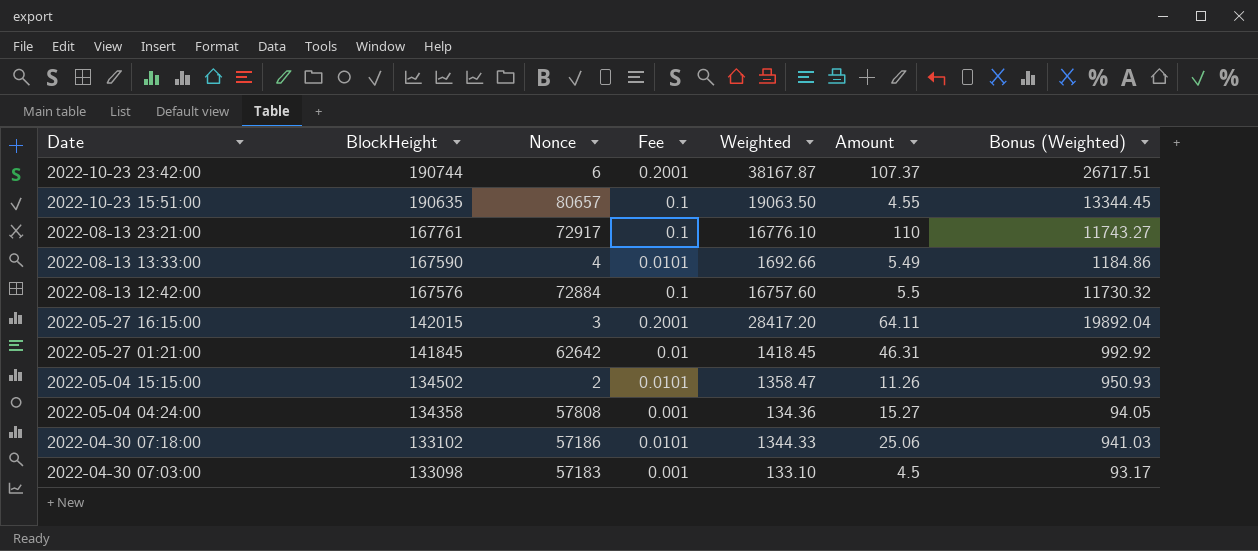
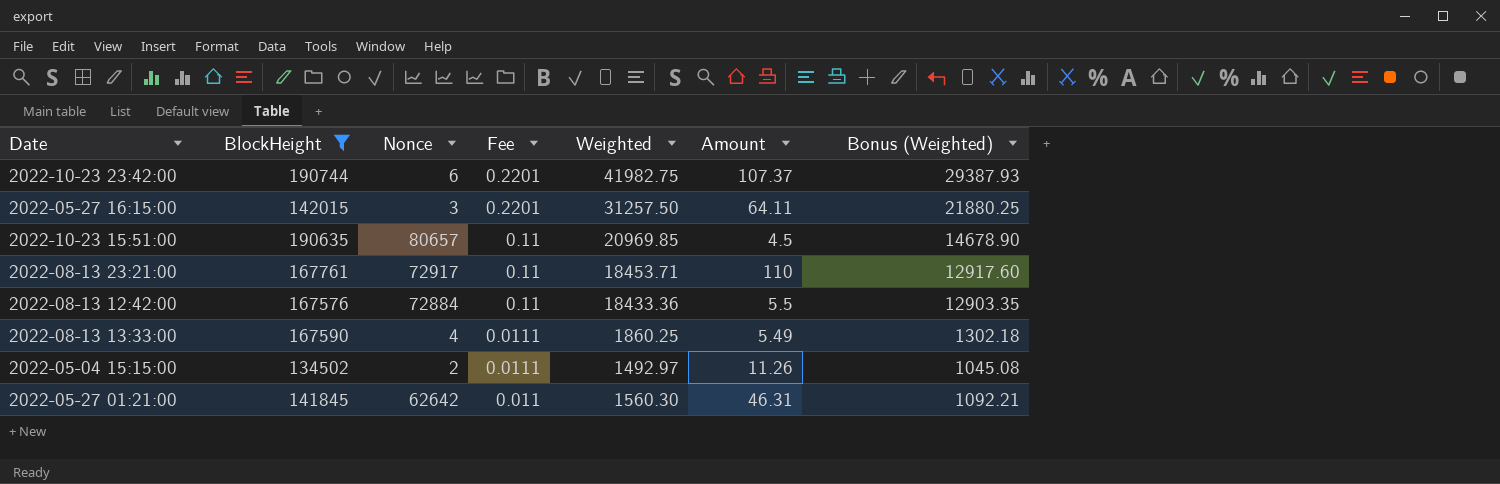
filter: none -> BlockHeight >= 134502
row order: Date descending -> Fee descending
2022-10-23 23:42:00 | Fee: 0.2001 -> 0.2201
2022-10-23 23:42:00 | Weighted: 38167.87 -> 41982.75
2022-10-23 23:42:00 | Bonus (Weighted): 26717.51 -> 29387.93
2022-05-27 16:15:00 | Fee: 0.2001 -> 0.2201
2022-05-27 16:15:00 | Weighted: 28417.20 -> 31257.50
2022-05-27 16:15:00 | Bonus (Weighted): 19892.04 -> 21880.25
2022-10-23 15:51:00 | Fee: 0.1 -> 0.11
2022-10-23 15:51:00 | Weighted: 19063.50 -> 20969.85
2022-10-23 15:51:00 | Amount: 4.55 -> 4.5
2022-10-23 15:51:00 | Bonus (Weighted): 13344.45 -> 14678.90
2022-08-13 23:21:00 | Fee: 0.1 -> 0.11
2022-08-13 23:21:00 | Weighted: 16776.10 -> 18453.71
2022-08-13 23:21:00 | Bonus (Weighted): 11743.27 -> 12917.60
2022-08-13 12:42:00 | Fee: 0.1 -> 0.11
2022-08-13 12:42:00 | Weighted: 16757.60 -> 18433.36
2022-08-13 12:42:00 | Bonus (Weighted): 11730.32 -> 12903.35
2022-08-13 13:33:00 | Fee: 0.0101 -> 0.0111
2022-08-13 13:33:00 | Weighted: 1692.66 -> 1860.25
2022-08-13 13:33:00 | Bonus (Weighted): 1184.86 -> 1302.18
2022-05-04 15:15:00 | Fee: 0.0101 -> 0.0111
2022-05-04 15:15:00 | Weighted: 1358.47 -> 1492.97
2022-05-04 15:15:00 | Bonus (Weighted): 950.93 -> 1045.08
2022-05-27 01:21:00 | Fee: 0.01 -> 0.011
2022-05-27 01:21:00 | Weighted: 1418.45 -> 1560.30
2022-05-27 01:21:00 | Bonus (Weighted): 992.92 -> 1092.21

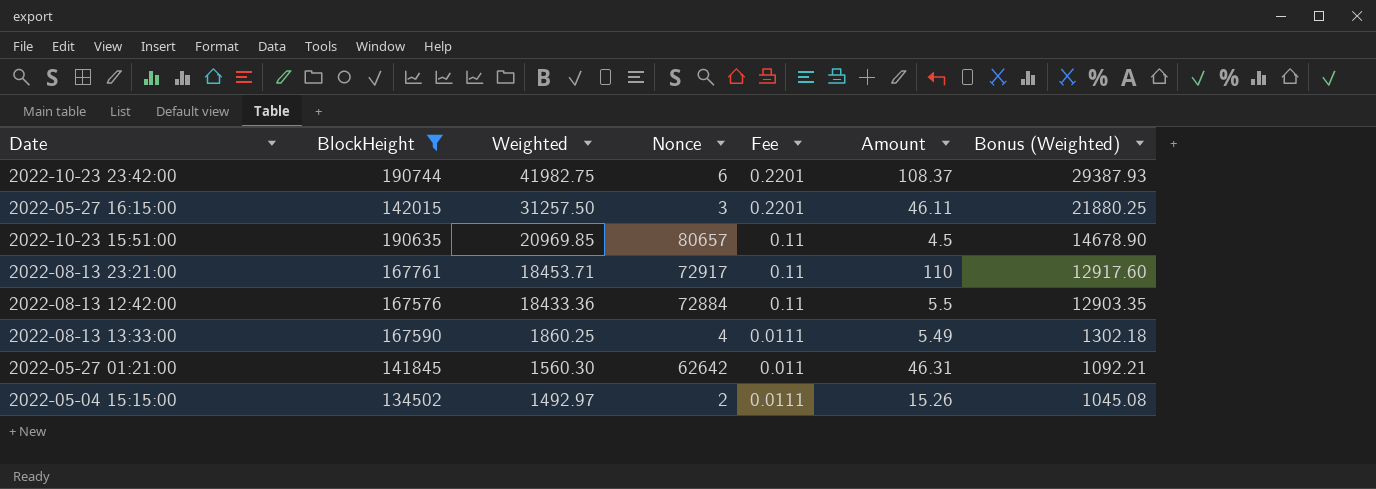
row order: Fee descending -> Weighted descending
column Weighted | position: 5 -> 3
2022-10-23 23:42:00 | Amount: 107.37 -> 108.37
2022-05-27 16:15:00 | Amount: 64.11 -> 46.11
2022-05-04 15:15:00 | Amount: 11.26 -> 15.26

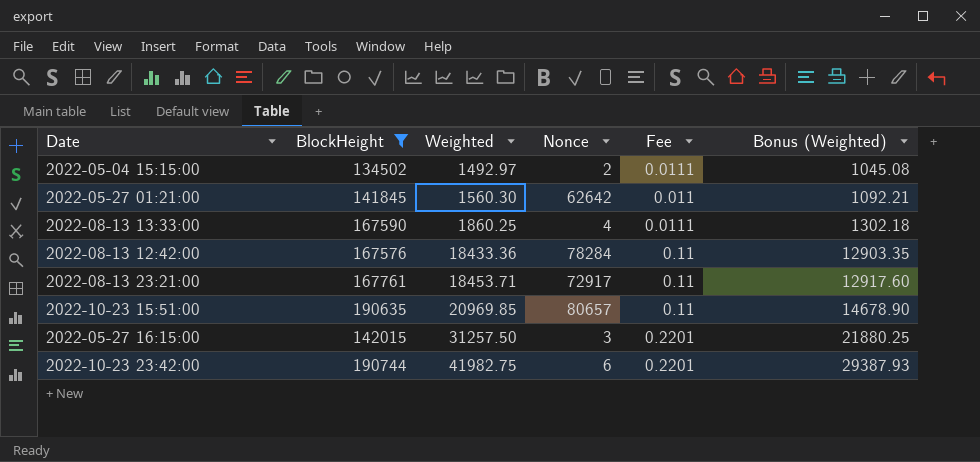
row order: Weighted descending -> Weighted ascending
column Amount | position: 6 -> none
2022-08-13 12:42:00 | Nonce: 72884 -> 78284

